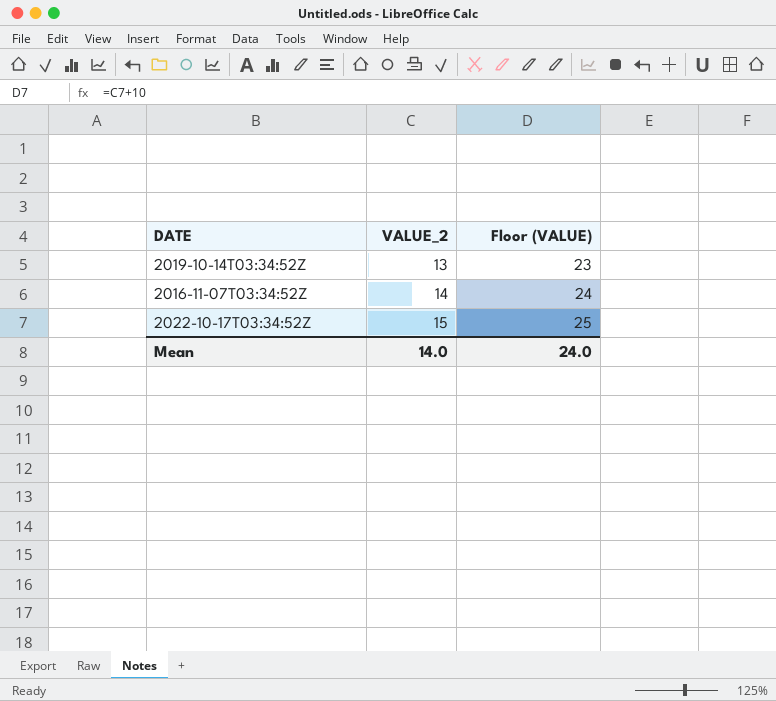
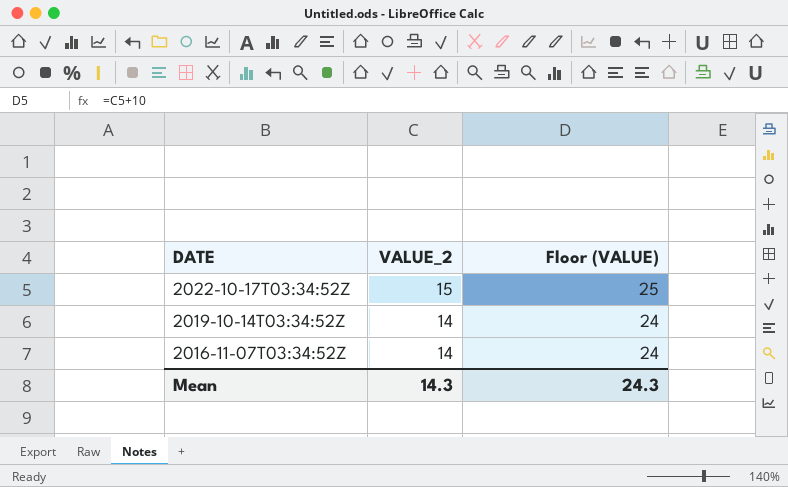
row order: VALUE_2 ascending -> DATE descending
2019-10-14T03:34:52Z | VALUE_2: 13 -> 14
2019-10-14T03:34:52Z | Floor (VALUE): 23 -> 24
Mean | VALUE_2: 14.0 -> 14.3
Mean | Floor (VALUE): 24.0 -> 24.3

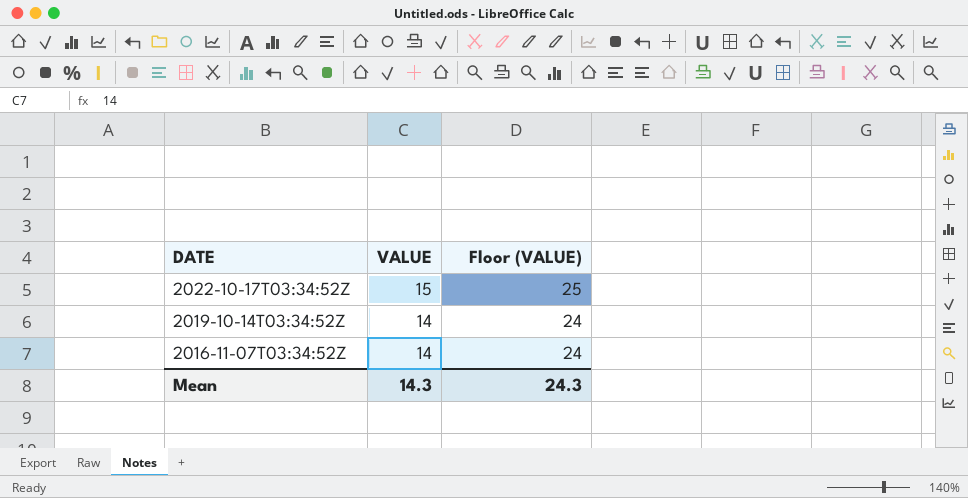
column name: VALUE_2 -> VALUE

